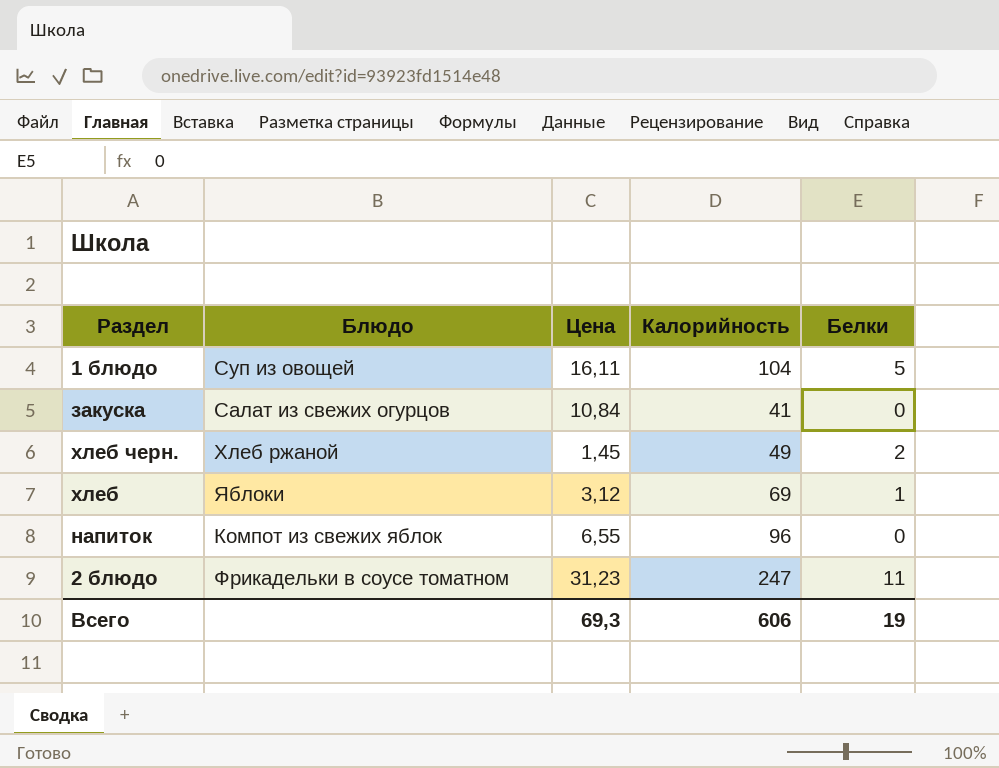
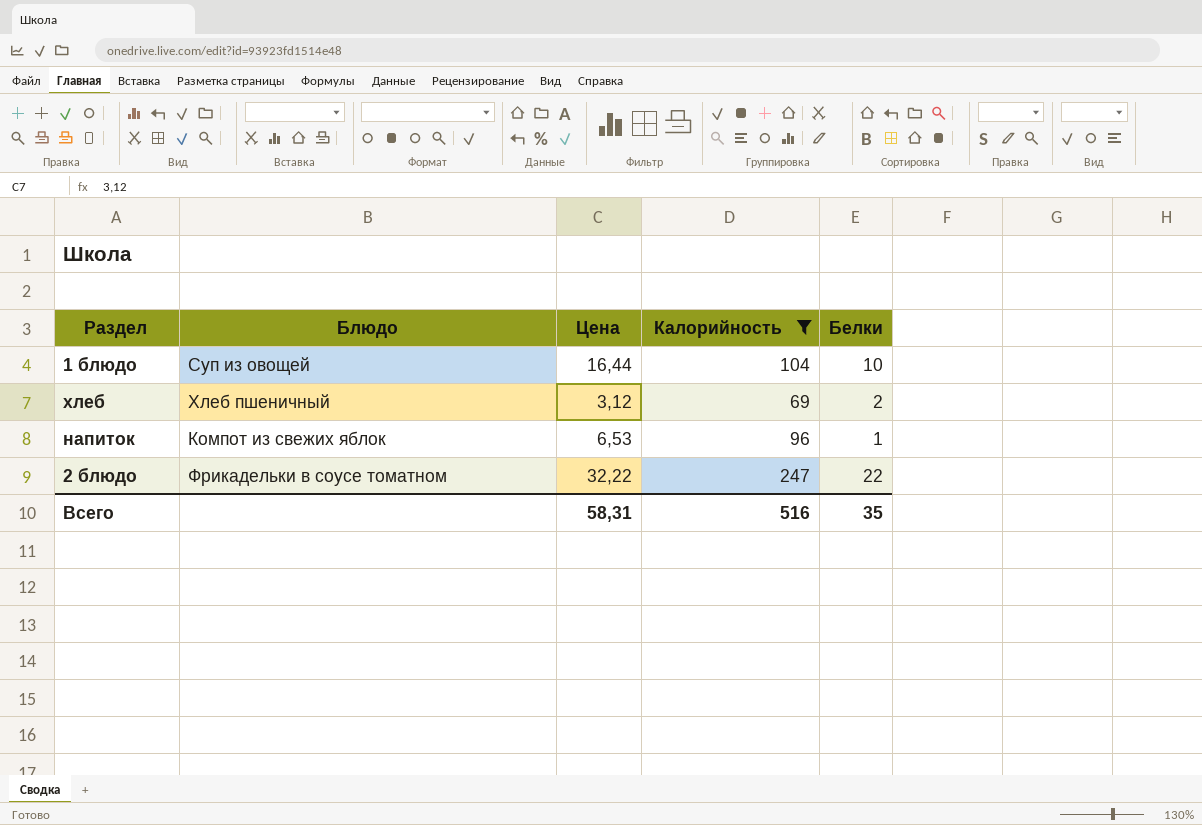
filter: none -> Калорийность >= 69
1 блюдо | Цена: 16,11 -> 16,44
1 блюдо | Белки: 5 -> 10
хлеб | Блюдо: Яблоки -> Хлеб пшеничный
хлеб | Белки: 1 -> 2
напиток | Цена: 6,55 -> 6,53
напиток | Белки: 0 -> 1
2 блюдо | Цена: 31,23 -> 32,22
2 блюдо | Белки: 11 -> 22
Всего | Цена: 69,3 -> 58,31
Всего | Калорийность: 606 -> 516
Всего | Белки: 19 -> 35

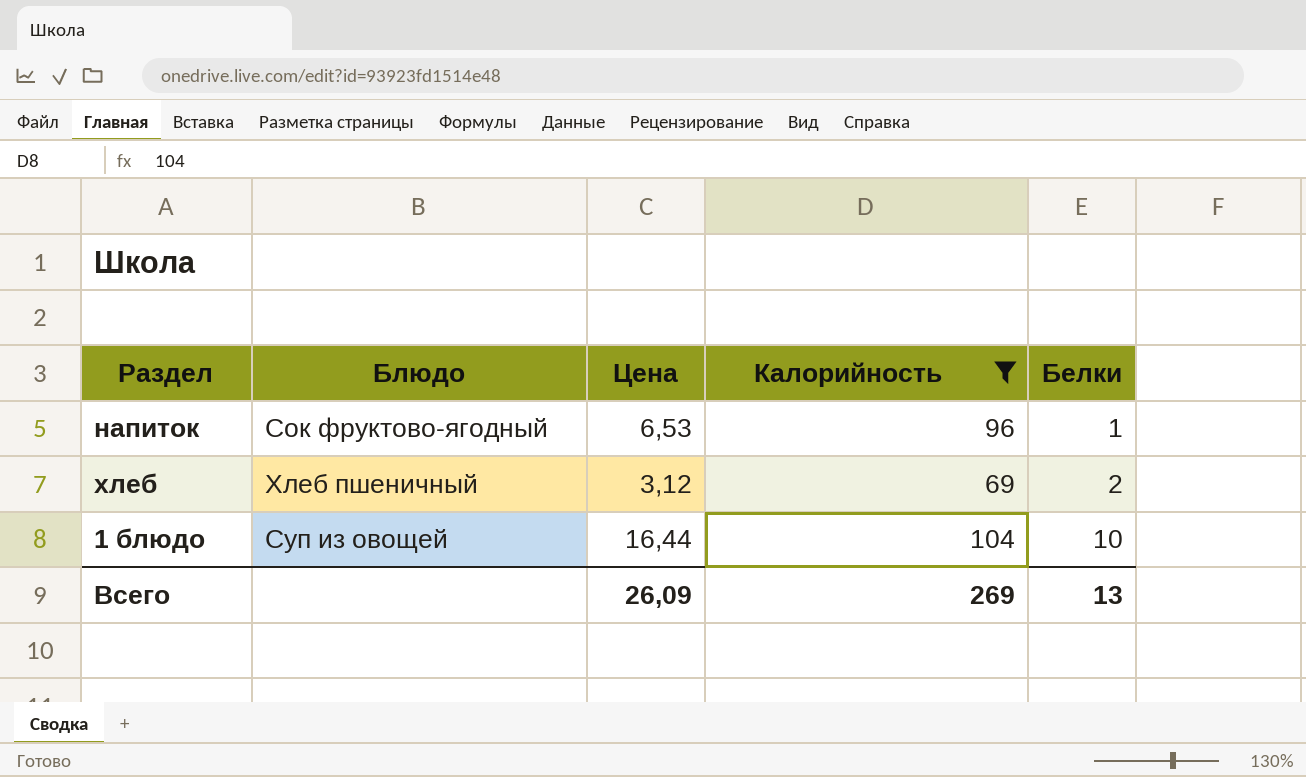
row order: none -> Белки ascending
row 2 блюдо: Фрикадельки в соусе томатном | 32,22 | 247 | 22 -> none
напиток | Блюдо: Компот из свежих яблок -> Сок фруктово-ягодный
Всего | Цена: 58,31 -> 26,09
Всего | Калорийность: 516 -> 269
Всего | Белки: 35 -> 13

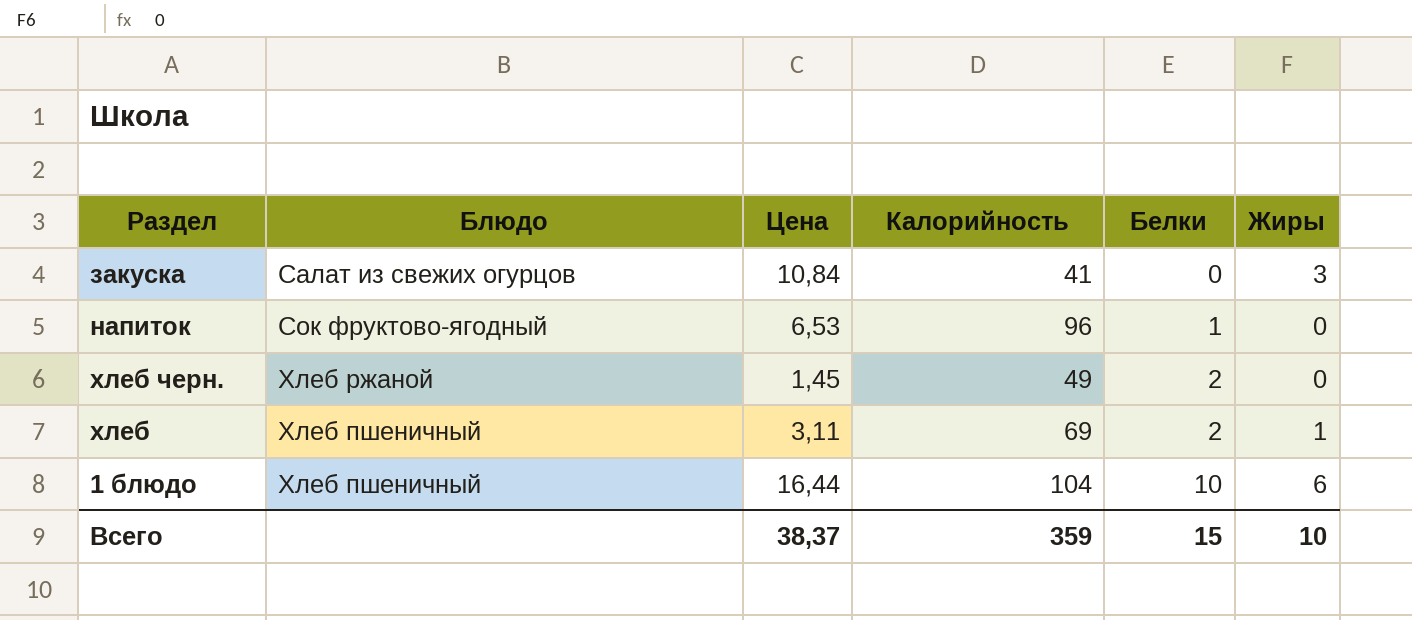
filter: Калорийность >= 69 -> none
column Жиры | position: none -> 6
хлеб | Цена: 3,12 -> 3,11
1 блюдо | Блюдо: Суп из овощей -> Хлеб пшеничный
Всего | Цена: 26,09 -> 38,37
Всего | Калорийность: 269 -> 359
Всего | Белки: 13 -> 15

